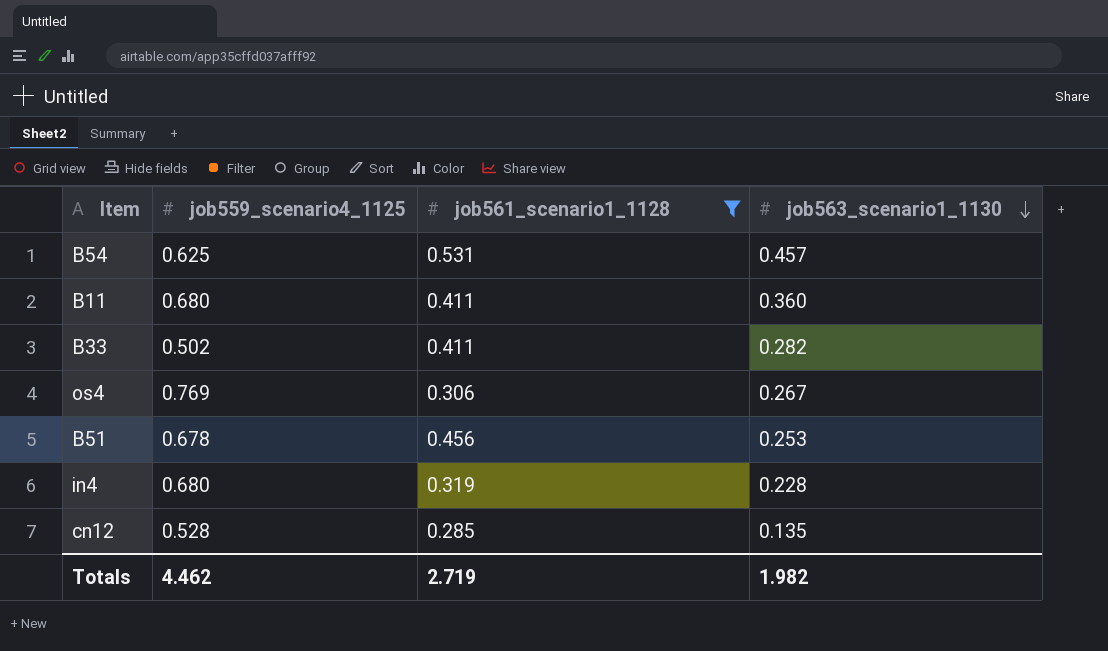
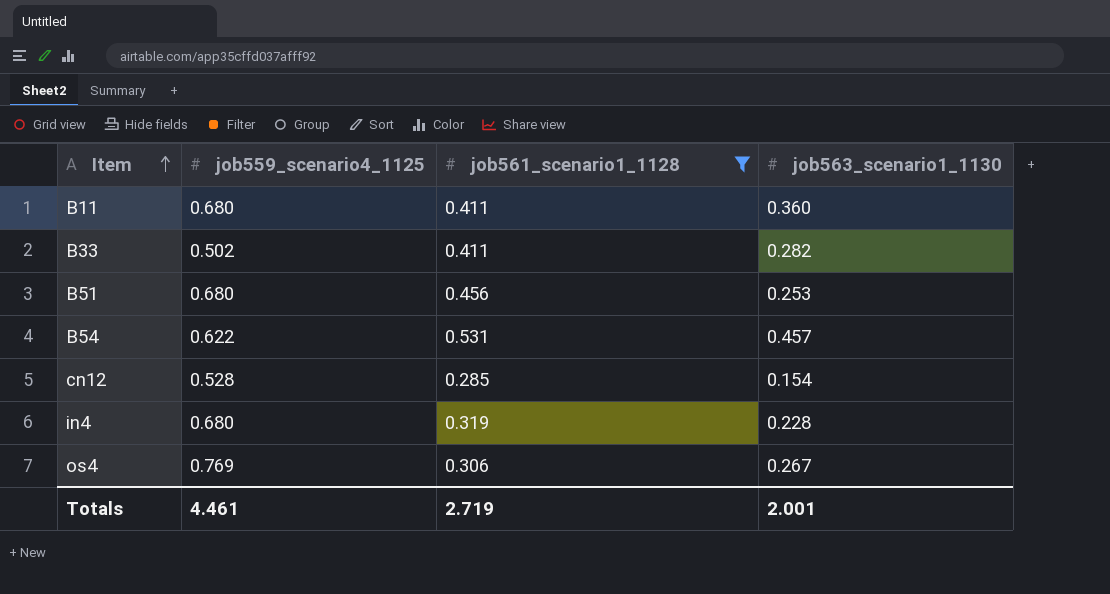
row order: job563_scenario1_1130 descending -> Item ascending
B51 | job559_scenario4_1125: 0.678 -> 0.680
B54 | job559_scenario4_1125: 0.625 -> 0.622
cn12 | job563_scenario1_1130: 0.135 -> 0.154
Totals | job559_scenario4_1125: 4.462 -> 4.461
Totals | job563_scenario1_1130: 1.982 -> 2.001

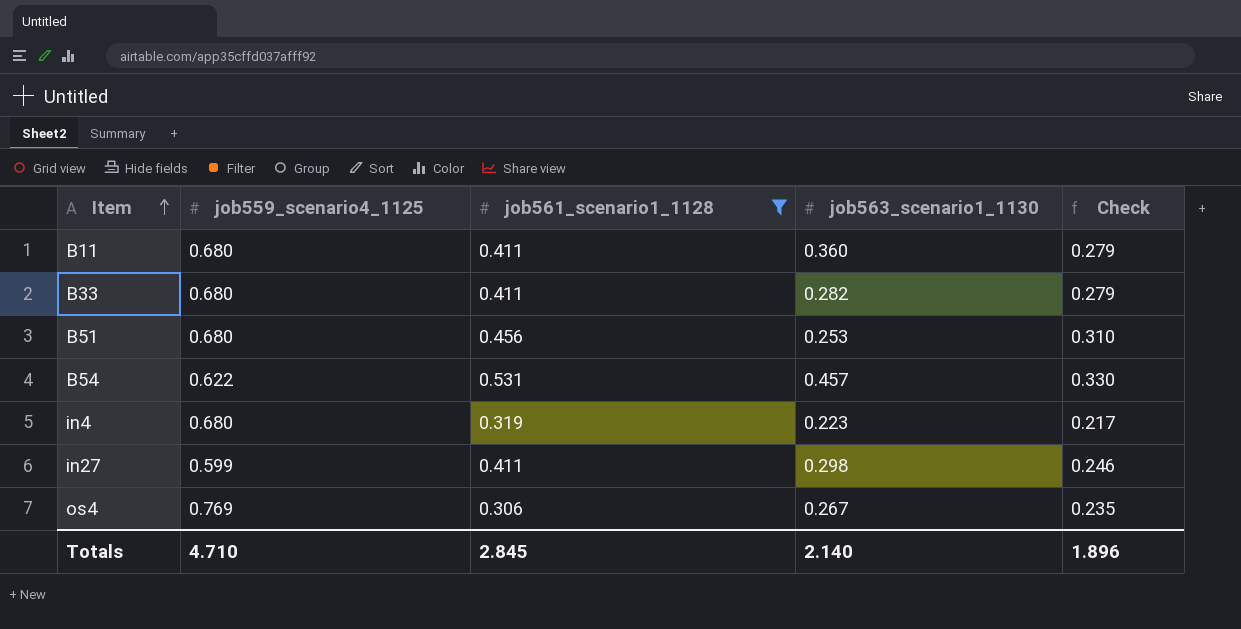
column Check | formula: none -> [job559_scenario4_1125] * [job561_scenario1_1128]
row cn12: 0.528 | 0.285 | 0.154 -> none
B33 | job559_scenario4_1125: 0.502 -> 0.680
in4 | job563_scenario1_1130: 0.228 -> 0.223
row in27: none -> 0.599 | 0.411 | 0.298 | 0.246
Totals | job559_scenario4_1125: 4.461 -> 4.710
Totals | job561_scenario1_1128: 2.719 -> 2.845
Totals | job563_scenario1_1130: 2.001 -> 2.140

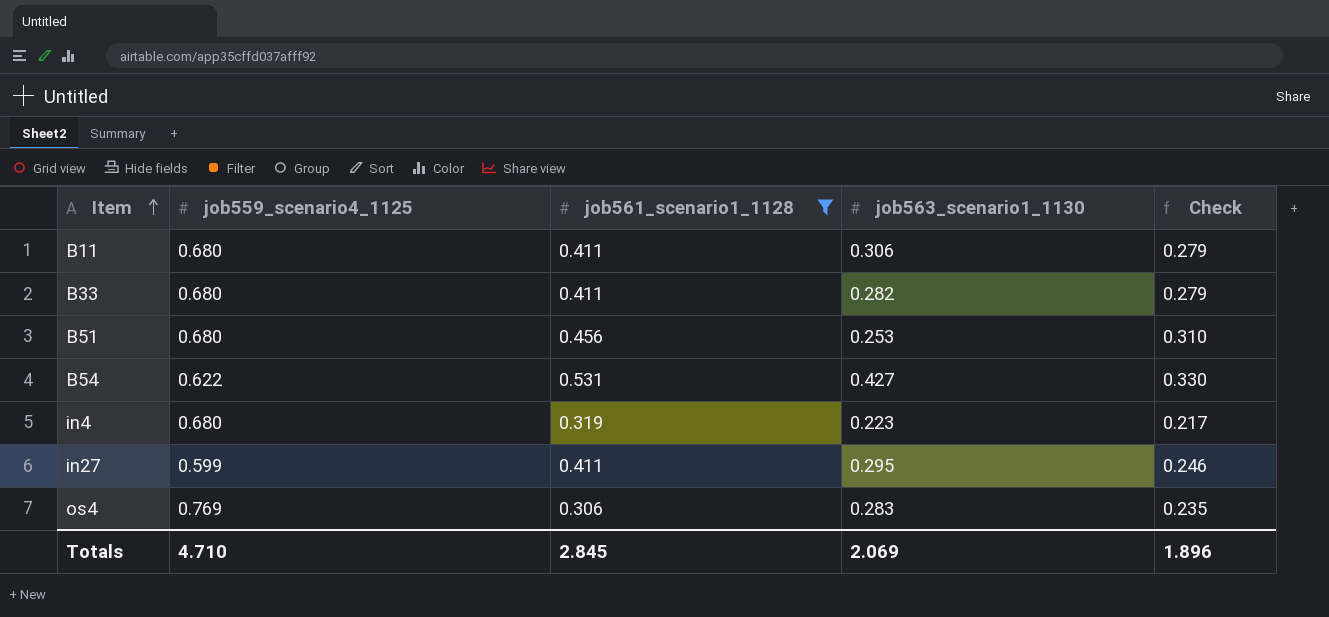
B11 | job563_scenario1_1130: 0.360 -> 0.306
B54 | job563_scenario1_1130: 0.457 -> 0.427
in27 | job563_scenario1_1130: 0.298 -> 0.295
os4 | job563_scenario1_1130: 0.267 -> 0.283
Totals | job563_scenario1_1130: 2.140 -> 2.069

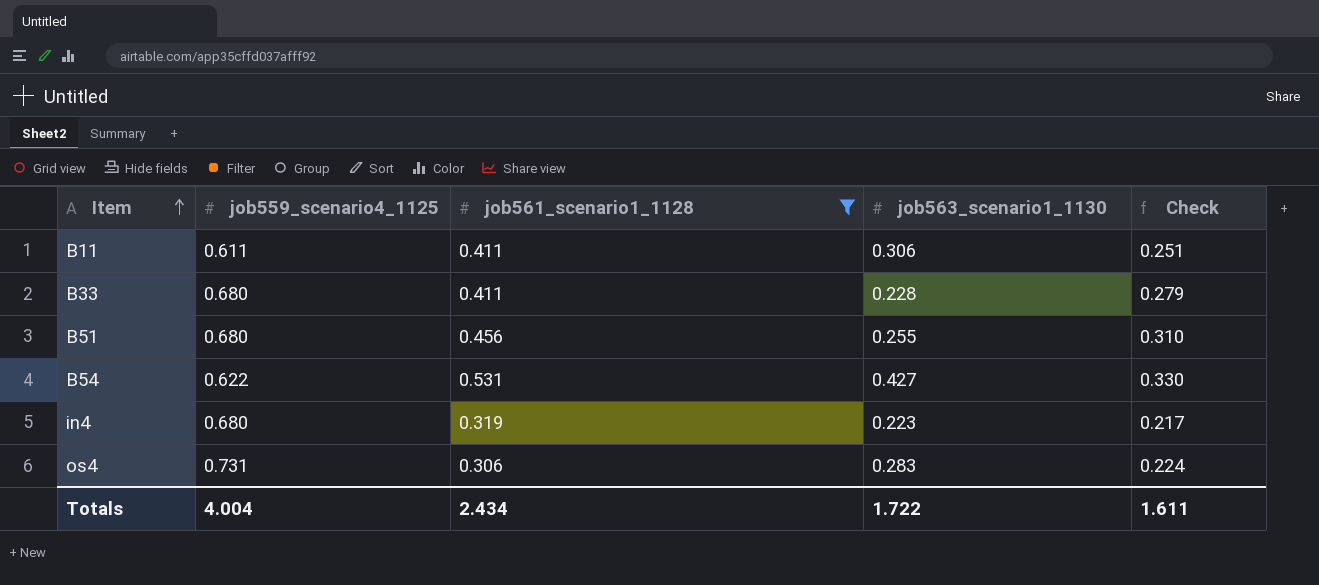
row in27: 0.599 | 0.411 | 0.295 | 0.246 -> none
B11 | job559_scenario4_1125: 0.680 -> 0.611
B11 | Check: 0.279 -> 0.251
B33 | job563_scenario1_1130: 0.282 -> 0.228
B51 | job563_scenario1_1130: 0.253 -> 0.255
os4 | job559_scenario4_1125: 0.769 -> 0.731
os4 | Check: 0.235 -> 0.224
Totals | job559_scenario4_1125: 4.710 -> 4.004
Totals | job561_scenario1_1128: 2.845 -> 2.434
Totals | job563_scenario1_1130: 2.069 -> 1.722
Totals | Check: 1.896 -> 1.611

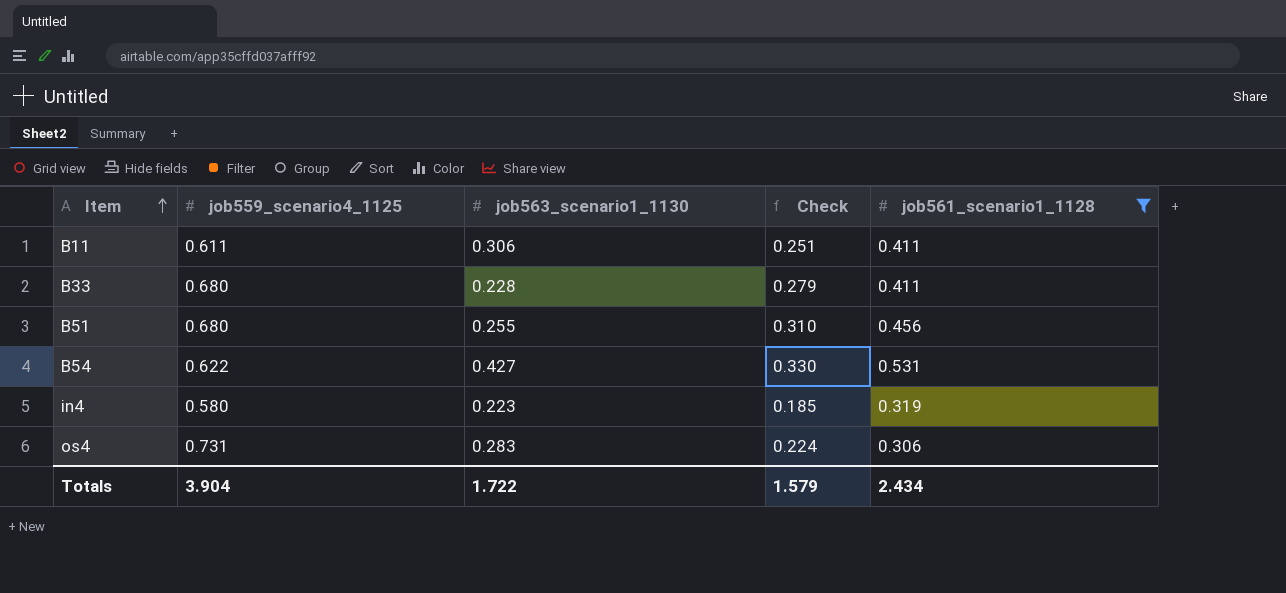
column job561_scenario1_1128 | position: 3 -> 5
in4 | job559_scenario4_1125: 0.680 -> 0.580
in4 | Check: 0.217 -> 0.185
Totals | job559_scenario4_1125: 4.004 -> 3.904
Totals | Check: 1.611 -> 1.579

